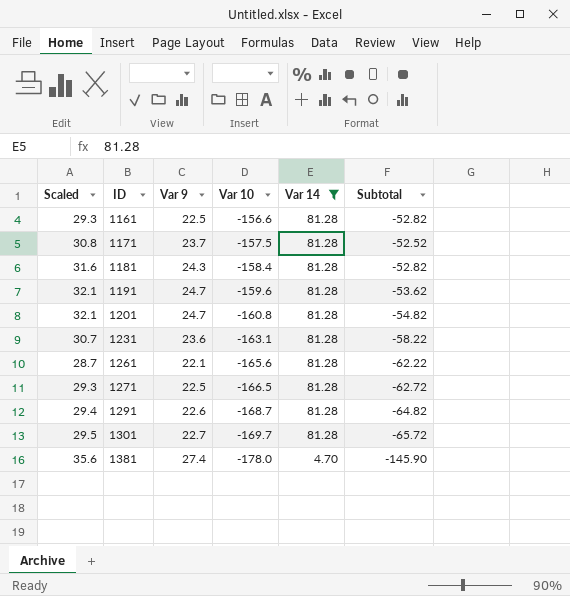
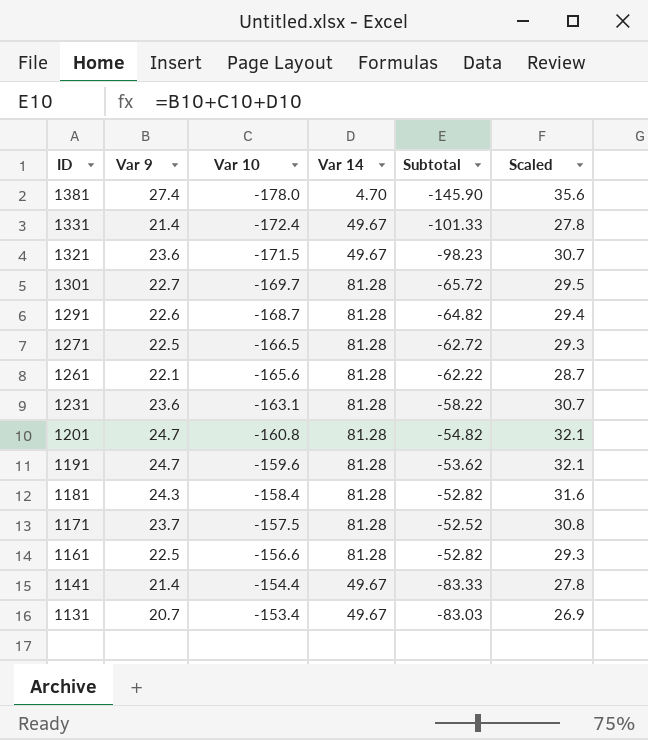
filter: Var 14 != 49.67 -> none
row order: ID ascending -> ID descending
column Scaled | position: 1 -> 6

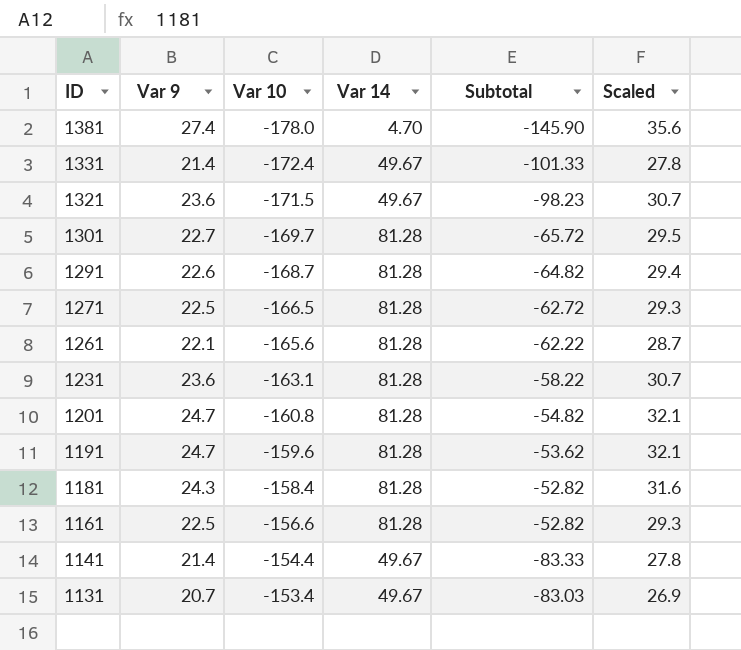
row 1171: 23.7 | -157.5 | 81.28 | -52.52 | 30.8 -> none

